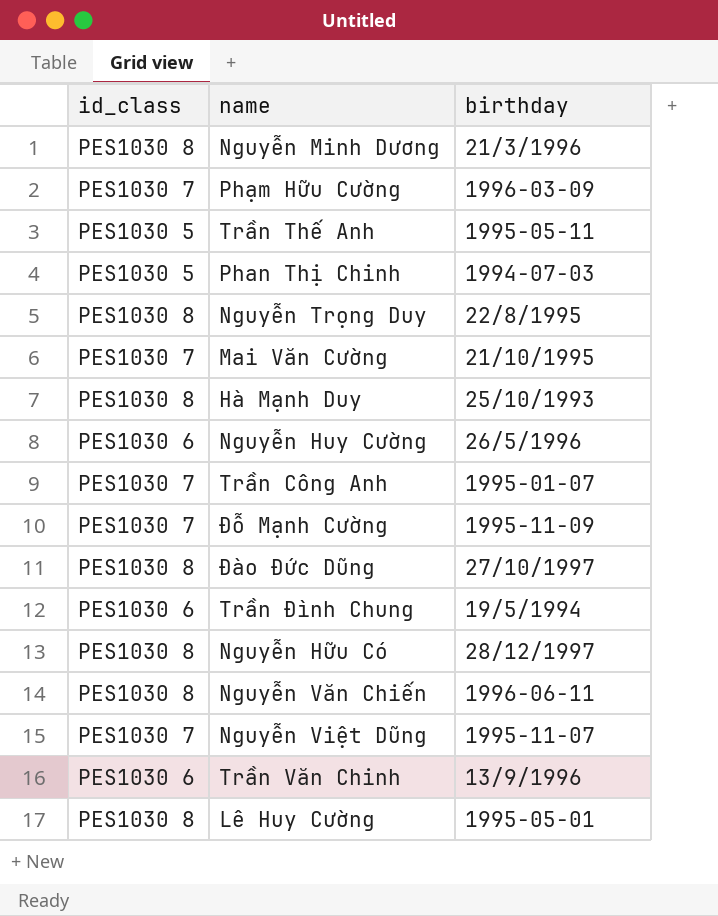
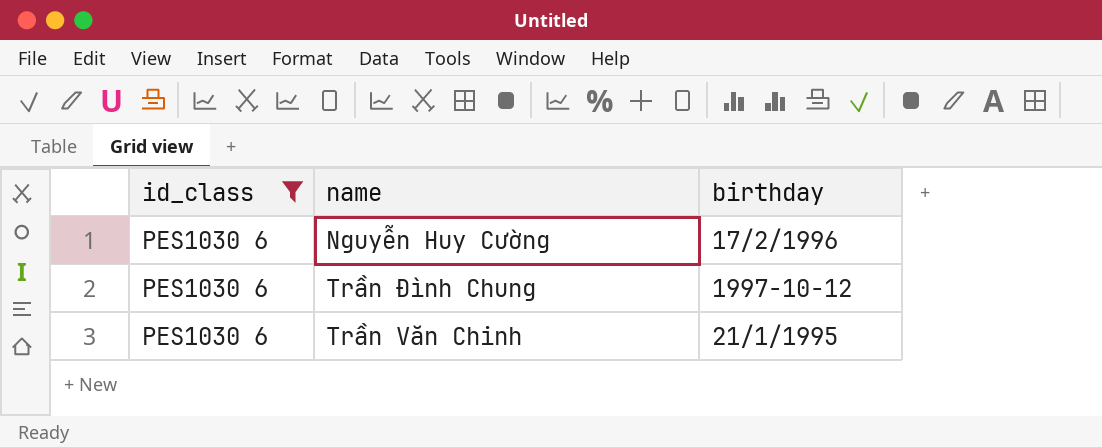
filter: none -> id_class = PES1030 6
Nguyễn Huy Cường | birthday: 26/5/1996 -> 17/2/1996
Trần Đình Chung | birthday: 19/5/1994 -> 1997-10-12
Trần Văn Chinh | birthday: 13/9/1996 -> 21/1/1995

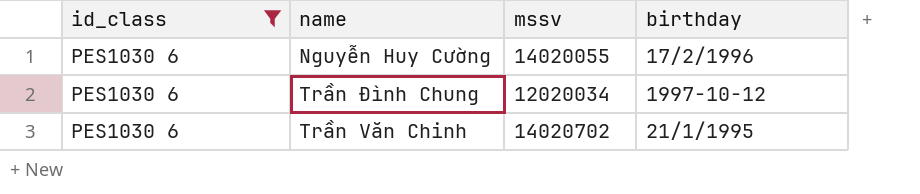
column mssv | position: none -> 3

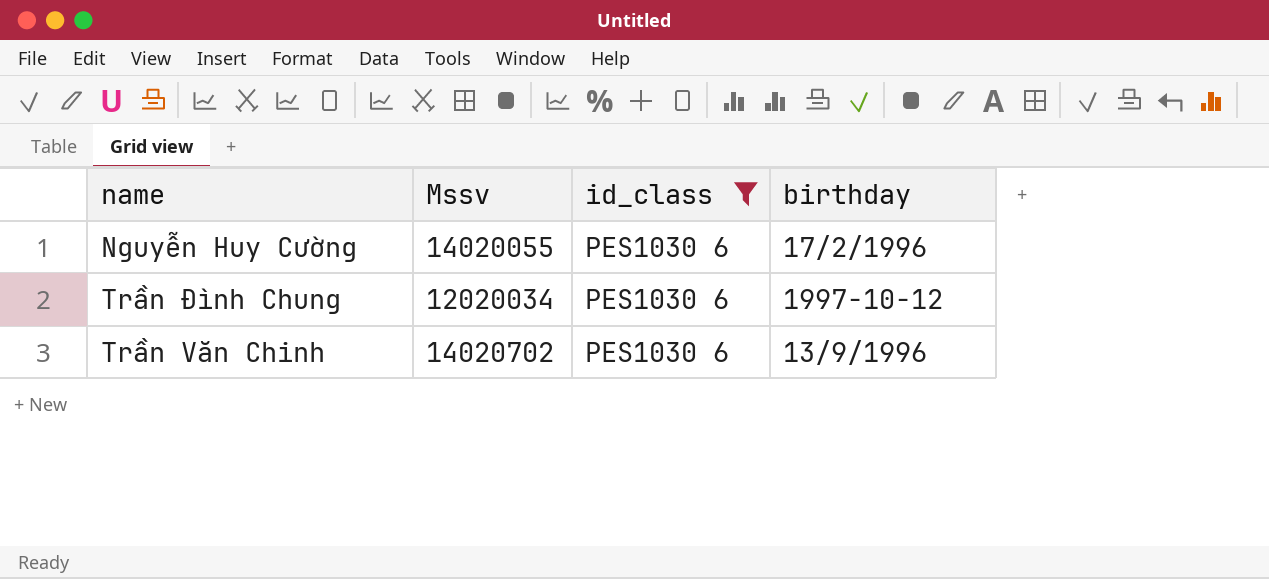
column name: mssv -> Mssv
column id_class | position: 1 -> 3
Trần Văn Chinh | birthday: 21/1/1995 -> 13/9/1996

